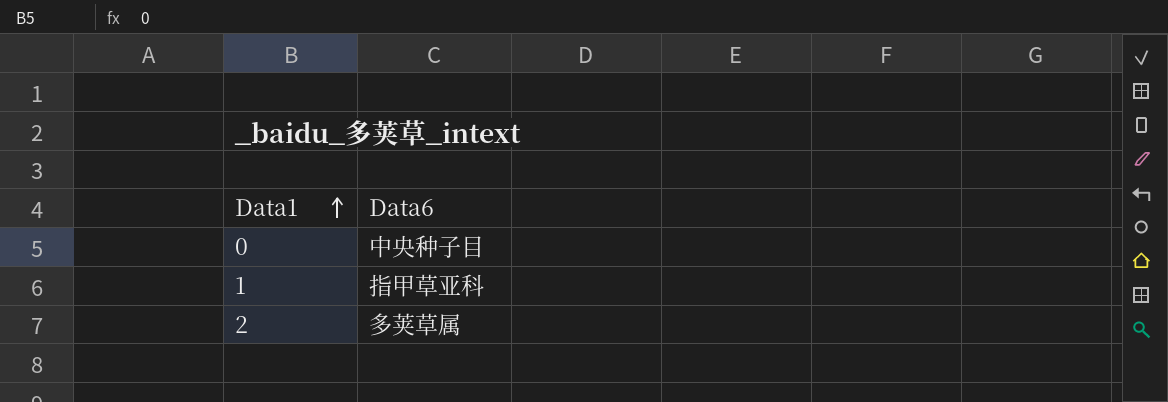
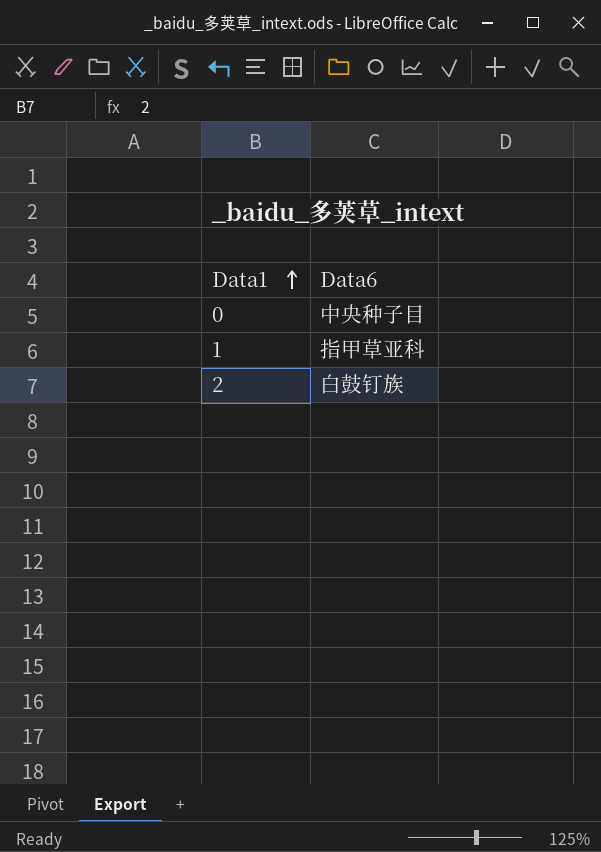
2 | Data6: 多荚草属 -> 白鼓钉族

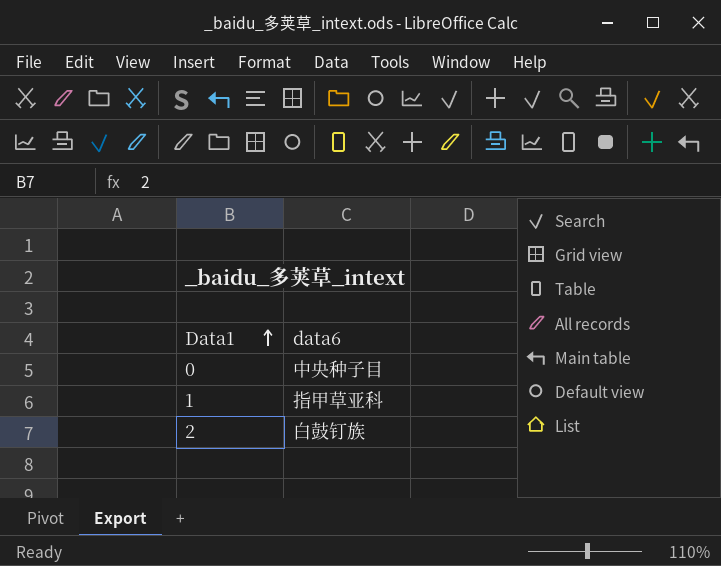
column name: Data6 -> data6

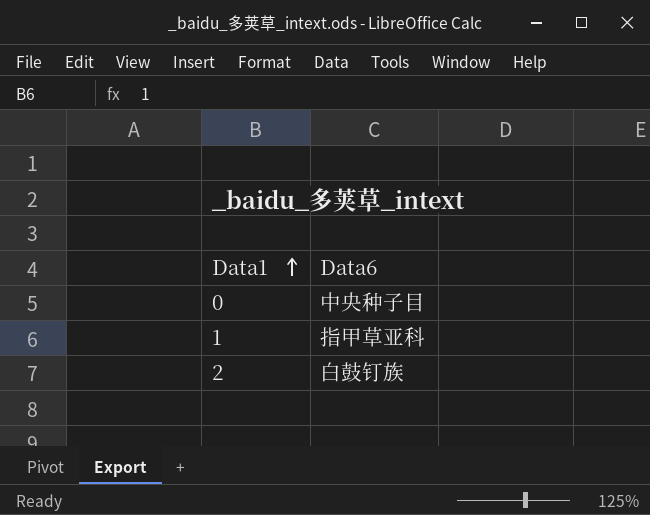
column name: data6 -> Data6

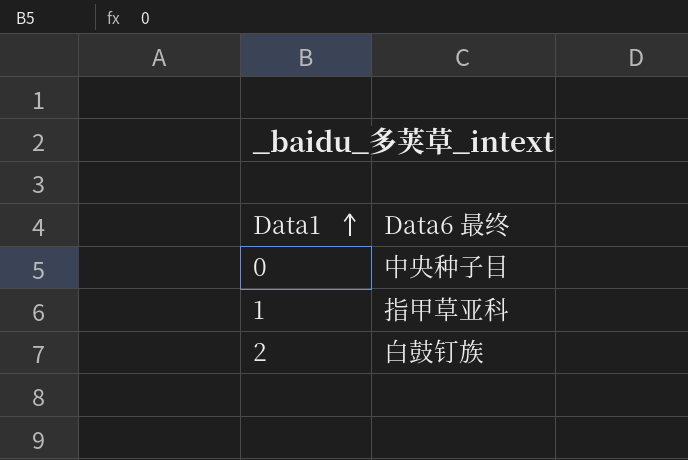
column name: Data6 -> Data6 最终

